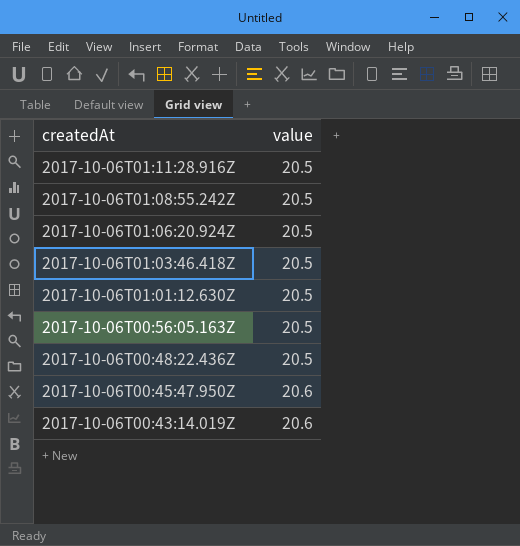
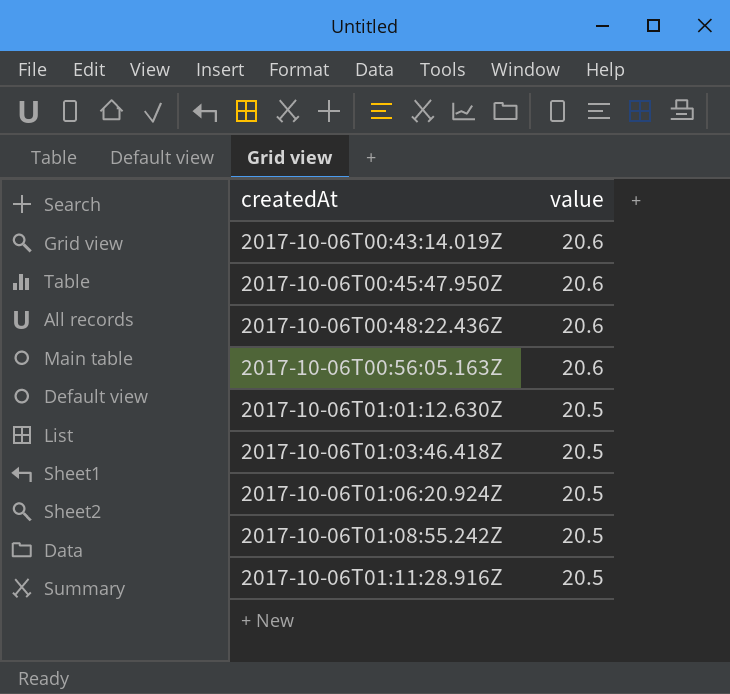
row order: createdAt descending -> createdAt ascending
2017-10-06T00:48:22.436Z | value: 20.5 -> 20.6
2017-10-06T00:56:05.163Z | value: 20.5 -> 20.6

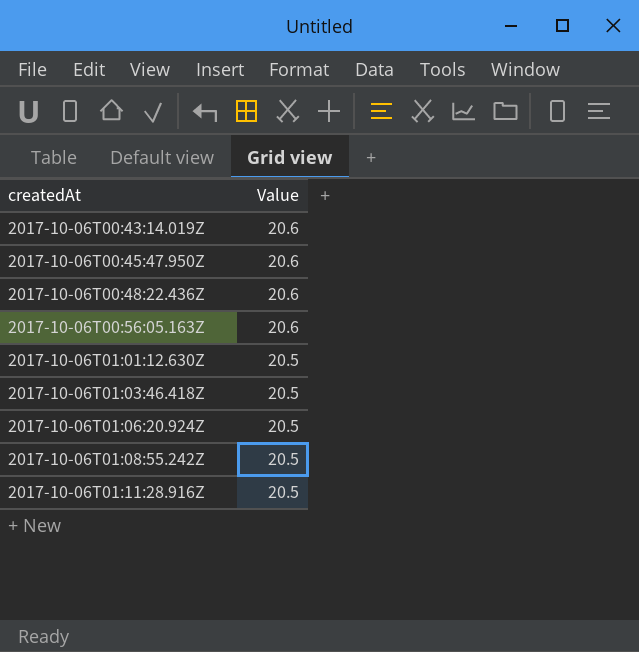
column name: value -> Value

